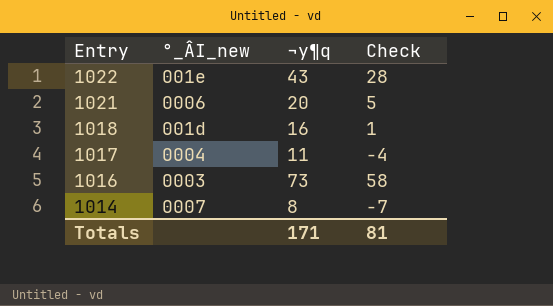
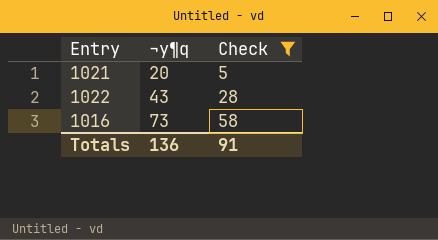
filter: none -> Check >= 5
row order: Entry descending -> ¬y¶q ascending
column °_ÂI_new | position: 2 -> none
Totals | ¬y¶q: 171 -> 136
Totals | Check: 81 -> 91

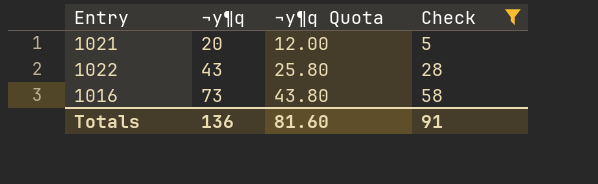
column ¬y¶q Quota | formula: none -> [¬y¶q] * 0.6

